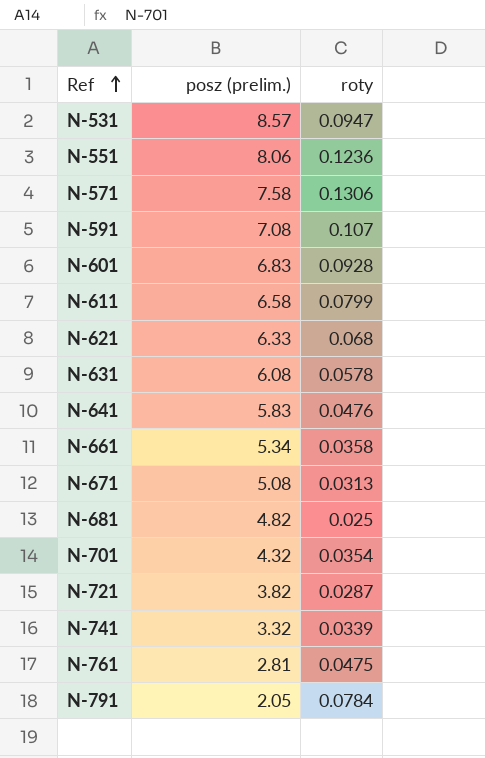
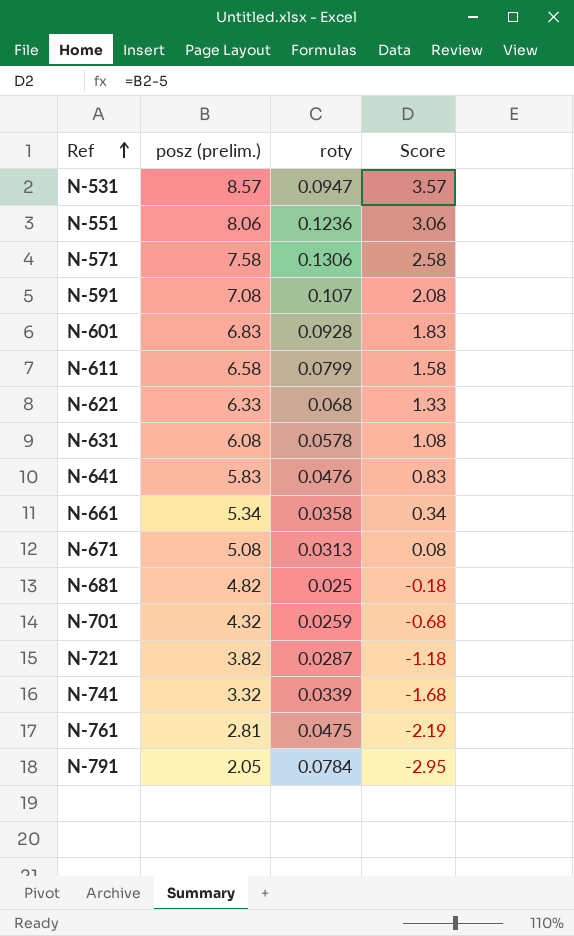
column Score | formula: none -> [posz (prelim.)] - 5
N-701 | roty: 0.0354 -> 0.0259

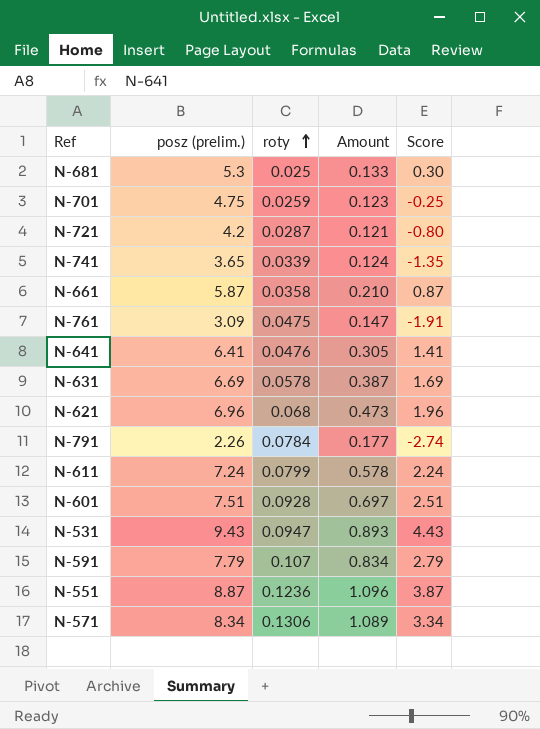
row order: Ref ascending -> roty ascending
column Amount | formula: none -> [posz (prelim.)] * [roty]
row N-671: 5.08 | 0.0313 | 0.08 -> none
N-681 | posz (prelim.): 4.82 -> 5.3
N-681 | Score: -0.18 -> 0.30
N-701 | posz (prelim.): 4.32 -> 4.75
N-701 | Score: -0.68 -> -0.25
N-721 | posz (prelim.): 3.82 -> 4.2
N-721 | Score: -1.18 -> -0.80
N-741 | posz (prelim.): 3.32 -> 3.65
N-741 | Score: -1.68 -> -1.35
N-661 | posz (prelim.): 5.34 -> 5.87
N-661 | Score: 0.34 -> 0.87
N-761 | posz (prelim.): 2.81 -> 3.09
N-761 | Score: -2.19 -> -1.91
N-641 | posz (prelim.): 5.83 -> 6.41
N-641 | Score: 0.83 -> 1.41
N-631 | posz (prelim.): 6.08 -> 6.69
N-631 | Score: 1.08 -> 1.69
N-621 | posz (prelim.): 6.33 -> 6.96
N-621 | Score: 1.33 -> 1.96
N-791 | posz (prelim.): 2.05 -> 2.26
N-791 | Score: -2.95 -> -2.74
N-611 | posz (prelim.): 6.58 -> 7.24
N-611 | Score: 1.58 -> 2.24
N-601 | posz (prelim.): 6.83 -> 7.51
N-601 | Score: 1.83 -> 2.51
N-531 | posz (prelim.): 8.57 -> 9.43
N-531 | Score: 3.57 -> 4.43
N-591 | posz (prelim.): 7.08 -> 7.79
N-591 | Score: 2.08 -> 2.79
N-551 | posz (prelim.): 8.06 -> 8.87
N-551 | Score: 3.06 -> 3.87
N-571 | posz (prelim.): 7.58 -> 8.34
N-571 | Score: 2.58 -> 3.34

